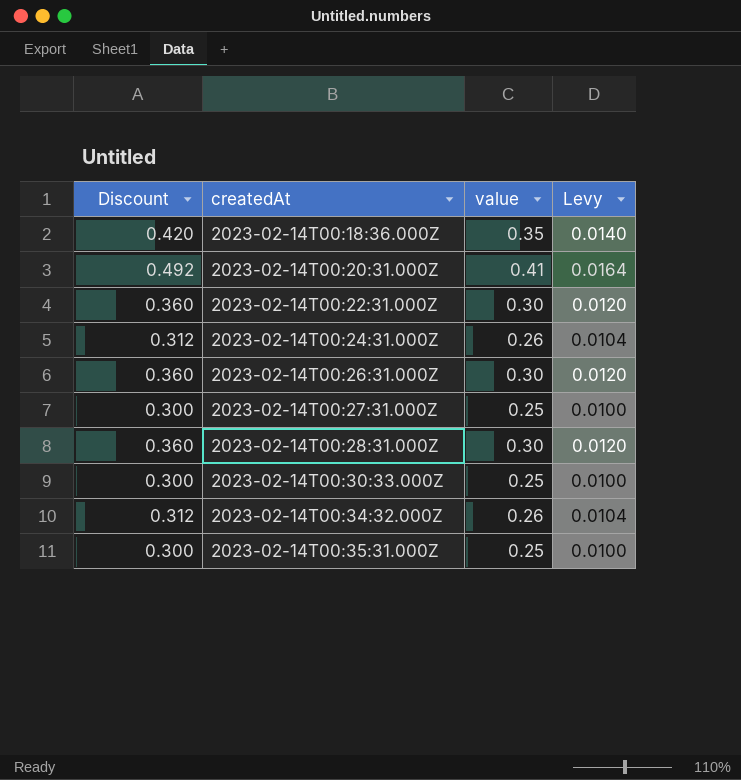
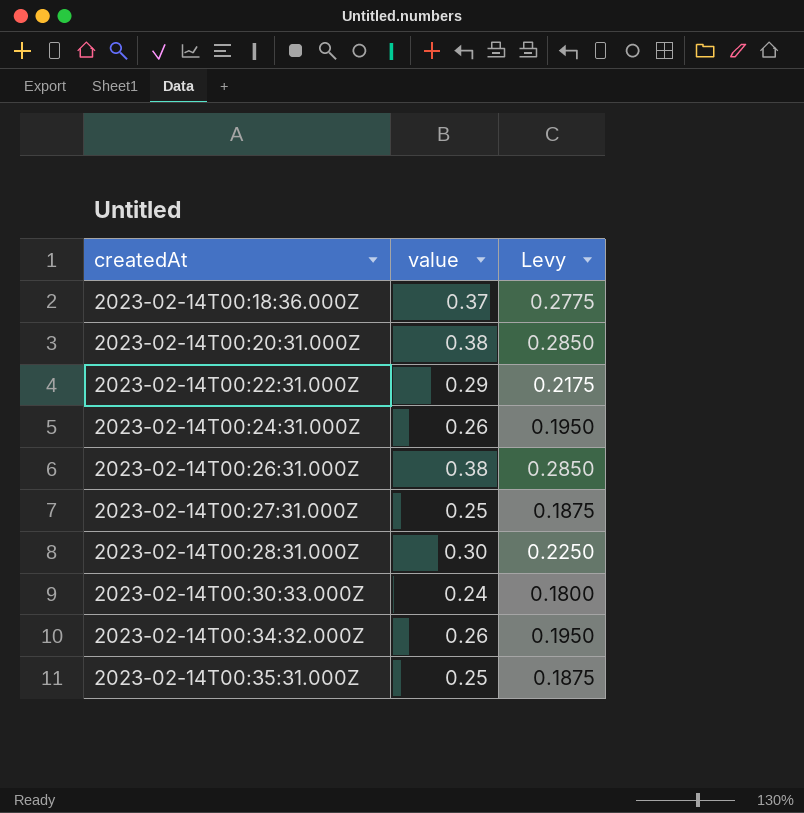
column Discount | formula: [value] * 1.2 -> none
column Levy | formula: [value] * 0.04 -> [value] * 0.75
2023-02-14T00:18:36.000Z | value: 0.35 -> 0.37
2023-02-14T00:20:31.000Z | value: 0.41 -> 0.38
2023-02-14T00:22:31.000Z | value: 0.30 -> 0.29
2023-02-14T00:26:31.000Z | value: 0.30 -> 0.38
2023-02-14T00:30:33.000Z | value: 0.25 -> 0.24

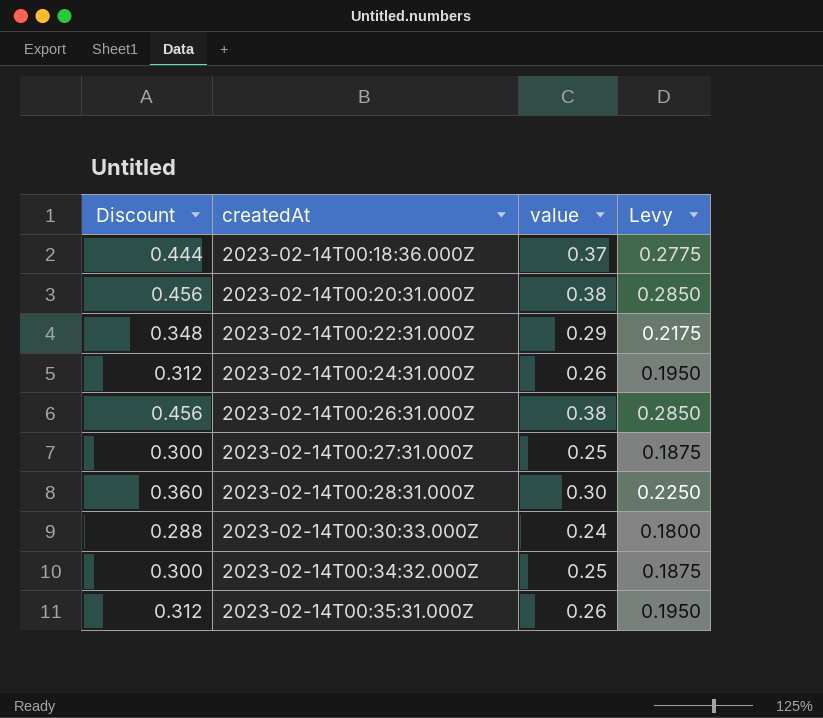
column Discount | formula: none -> [value] * 1.2
2023-02-14T00:34:32.000Z | value: 0.26 -> 0.25
2023-02-14T00:34:32.000Z | Levy: 0.1950 -> 0.1875
2023-02-14T00:35:31.000Z | value: 0.25 -> 0.26
2023-02-14T00:35:31.000Z | Levy: 0.1875 -> 0.1950

